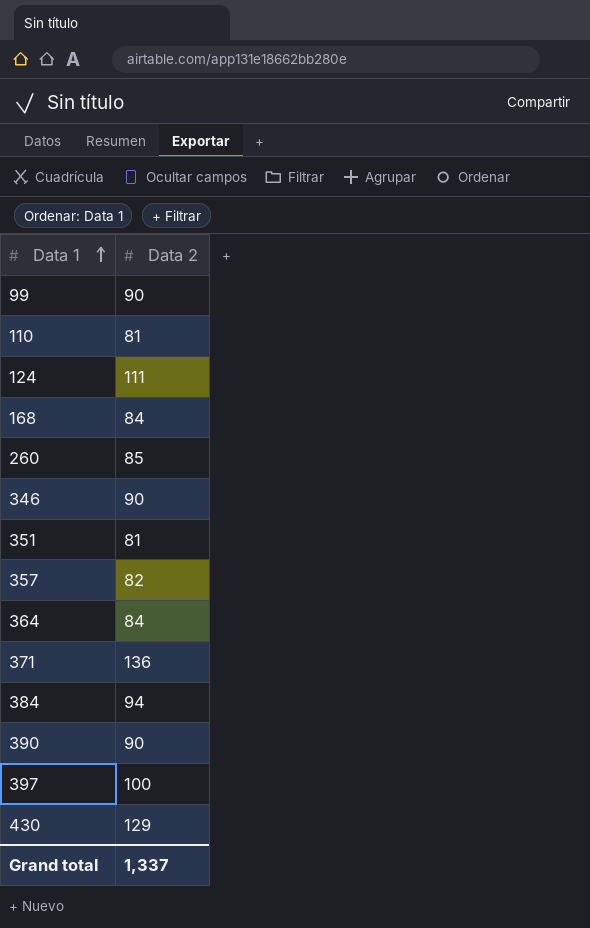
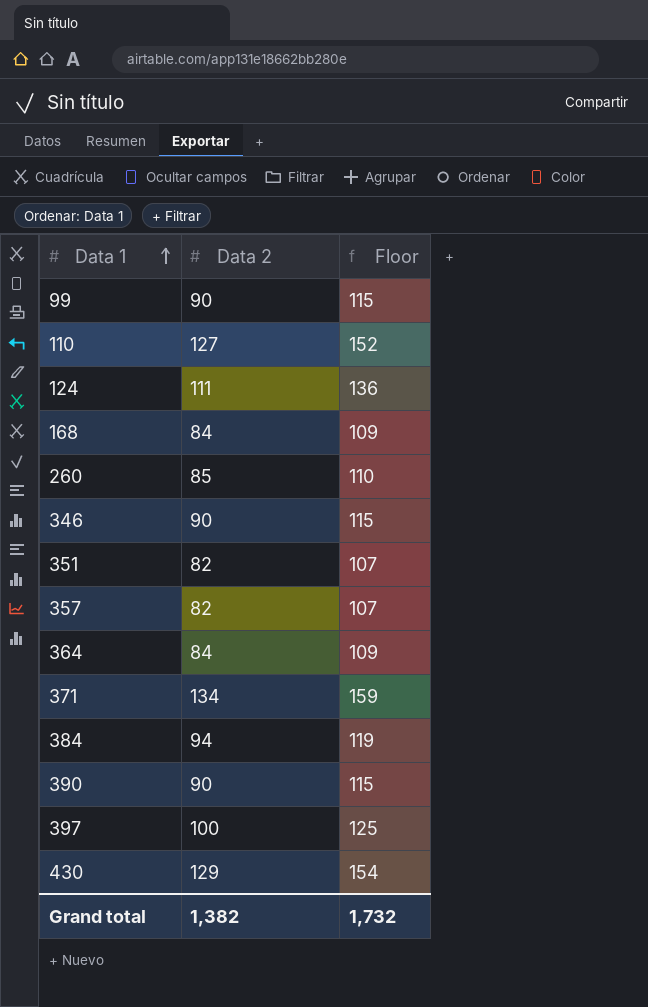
column Floor | formula: none -> [Data 2] + 25
110 | Data 2: 81 -> 127
351 | Data 2: 81 -> 82
371 | Data 2: 136 -> 134
Grand total | Data 2: 1,337 -> 1,382

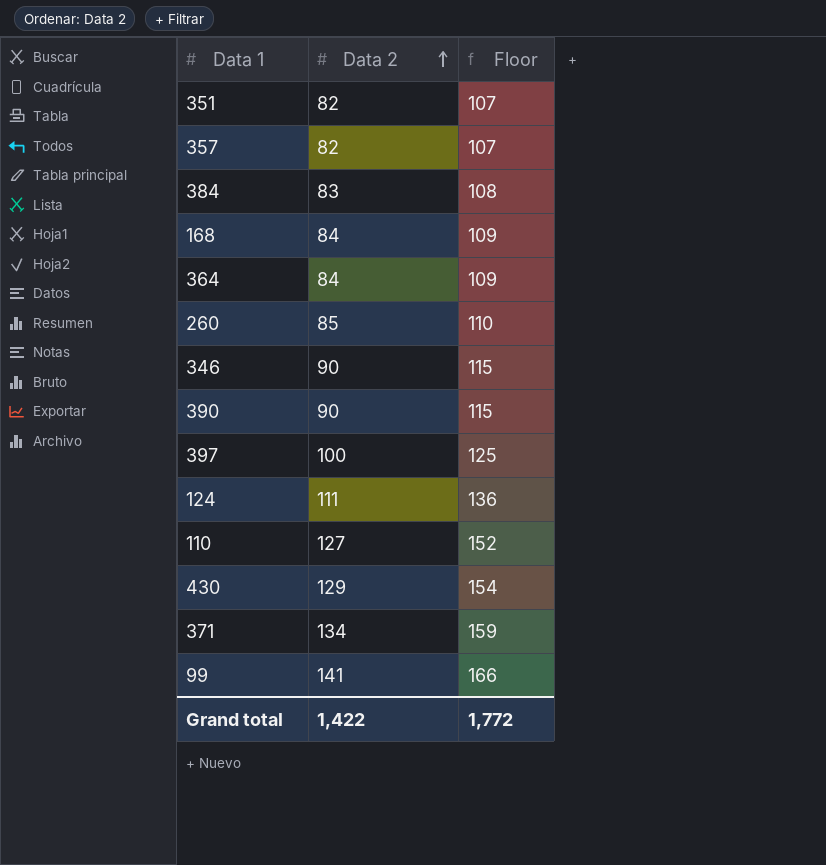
row order: Data 1 ascending -> Data 2 ascending
384 | Data 2: 94 -> 83
384 | Floor: 119 -> 108
99 | Data 2: 90 -> 141
99 | Floor: 115 -> 166
Grand total | Data 2: 1,382 -> 1,422
Grand total | Floor: 1,732 -> 1,772

